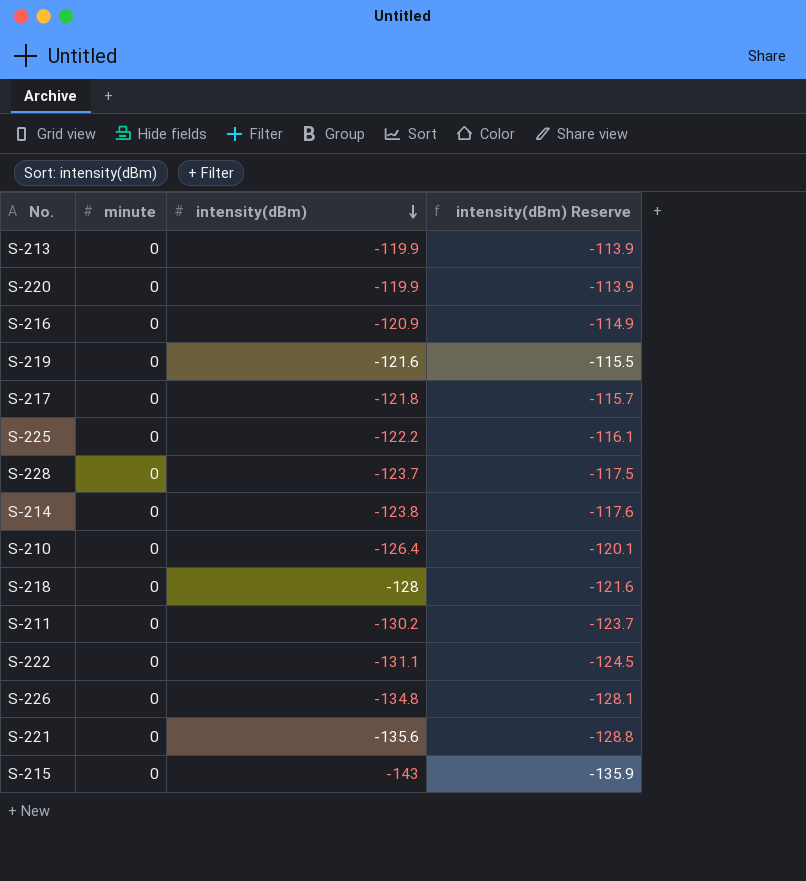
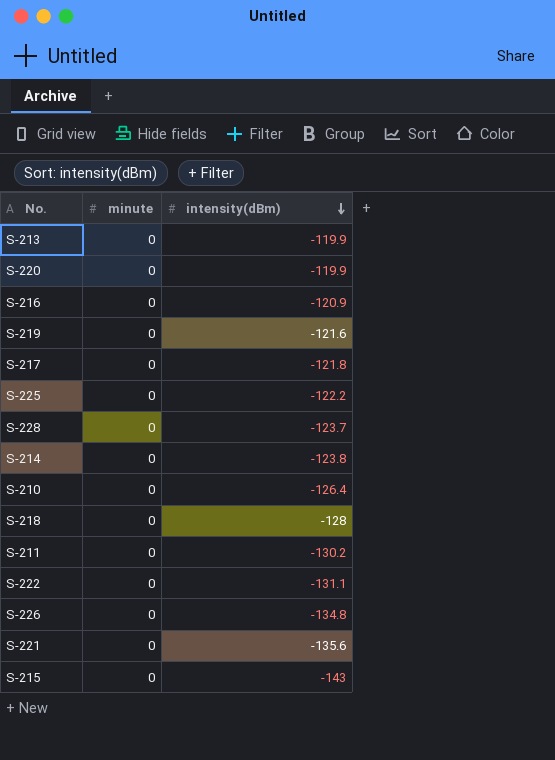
column intensity(dBm) Reserve | formula: [intensity(dBm)] * 0.95 -> none

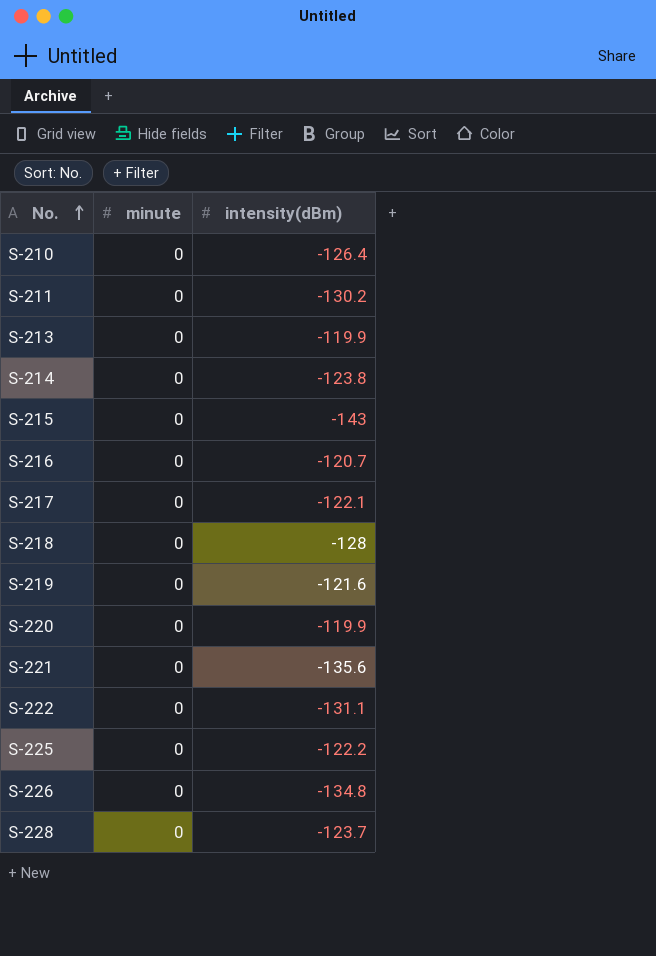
row order: intensity(dBm) descending -> No. ascending
S-216 | intensity(dBm): -120.9 -> -120.7
S-217 | intensity(dBm): -121.8 -> -122.1

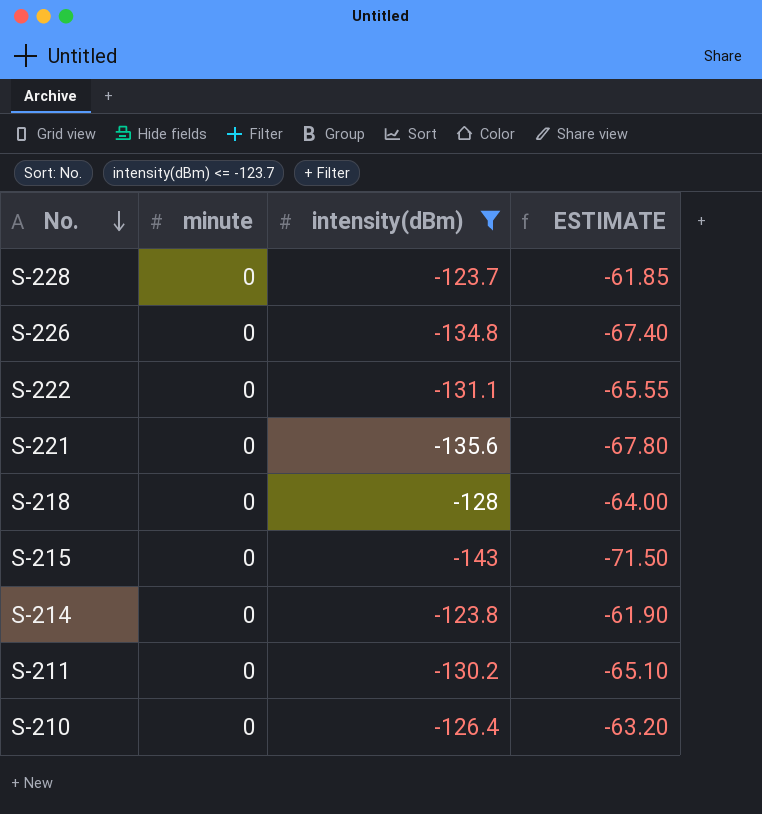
filter: none -> intensity(dBm) <= -123.7
row order: No. ascending -> No. descending
column ESTIMATE | formula: none -> [intensity(dBm)] * 0.5

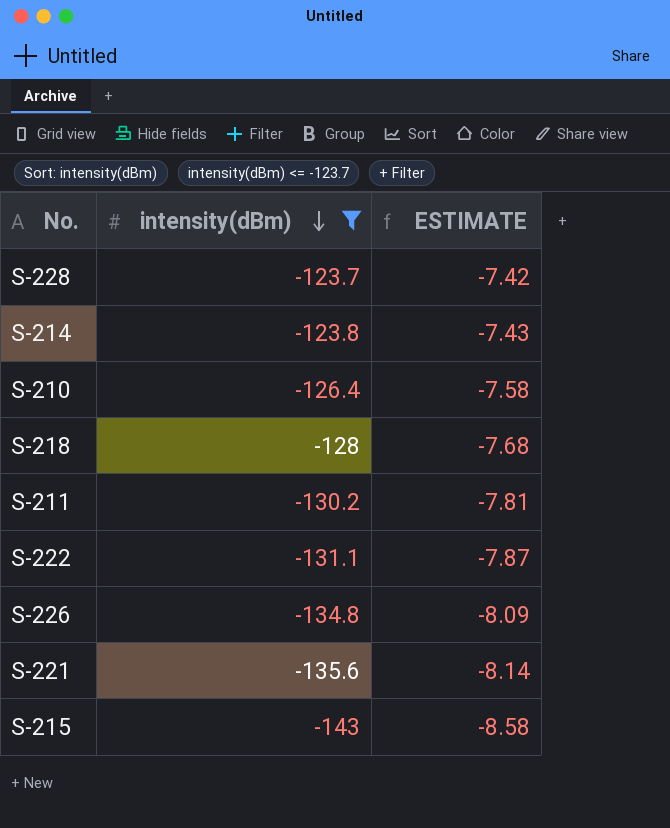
row order: No. descending -> intensity(dBm) descending
column minute | position: 2 -> none
column ESTIMATE | formula: [intensity(dBm)] * 0.5 -> [intensity(dBm)] * 0.06

